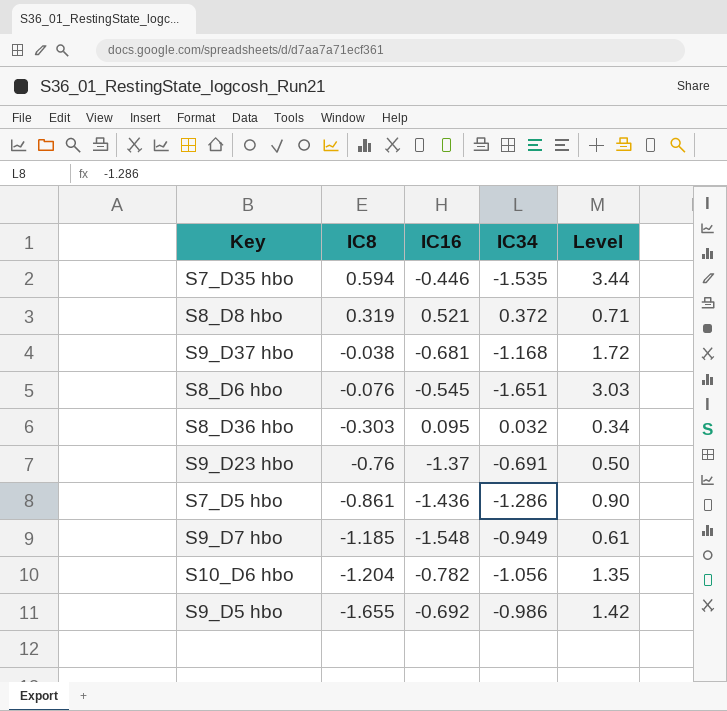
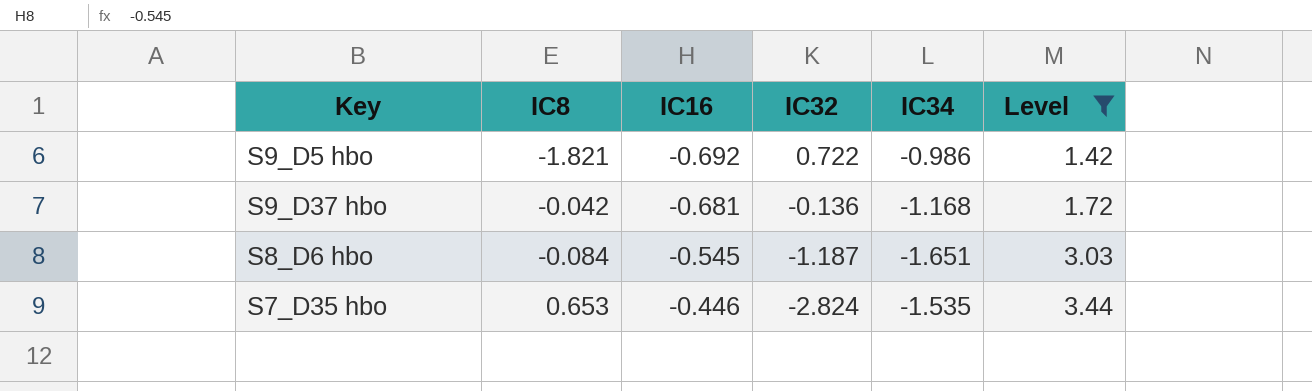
filter: none -> Level >= 1.42
row order: IC8 descending -> IC16 ascending
column IC32 | position: none -> 4
S9_D5 hbo | IC8: -1.655 -> -1.821
S9_D37 hbo | IC8: -0.038 -> -0.042
S8_D6 hbo | IC8: -0.076 -> -0.084
S7_D35 hbo | IC8: 0.594 -> 0.653

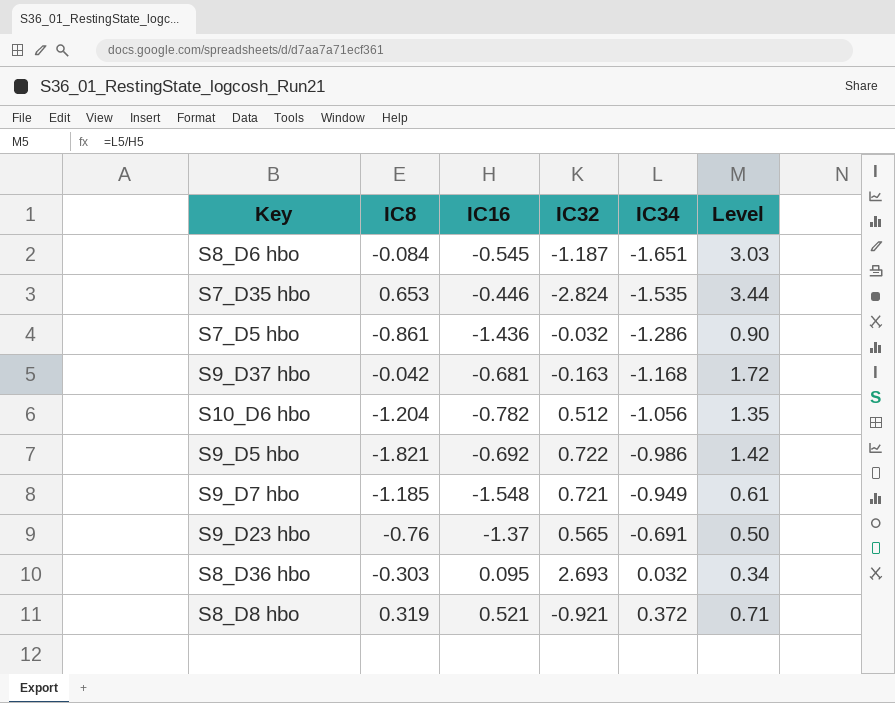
filter: Level >= 1.42 -> none
row order: IC16 ascending -> IC34 ascending
S9_D37 hbo | IC32: -0.136 -> -0.163

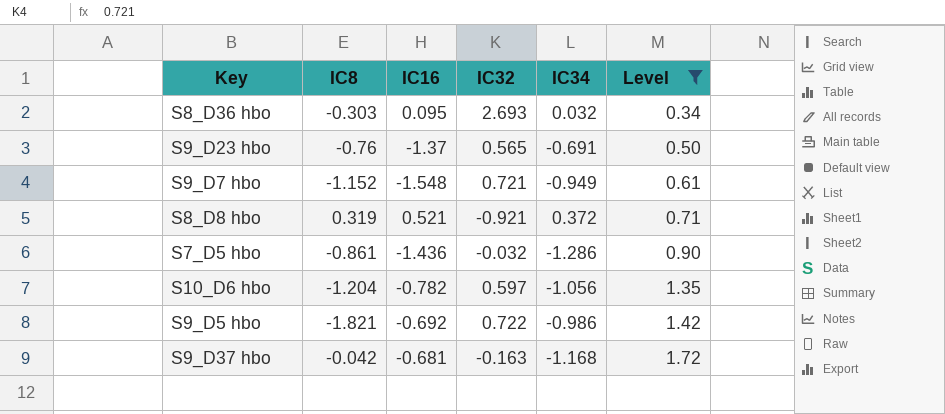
filter: none -> Level <= 1.72
row order: IC34 ascending -> Level ascending
S9_D7 hbo | IC8: -1.185 -> -1.152
S10_D6 hbo | IC32: 0.512 -> 0.597

